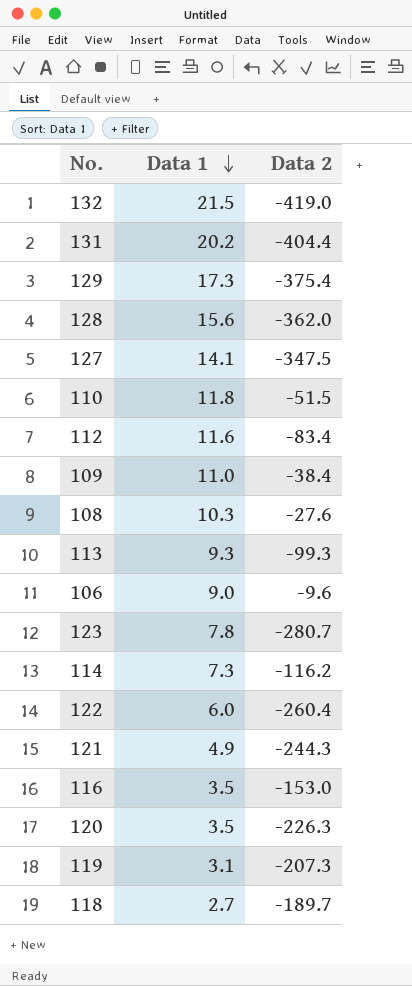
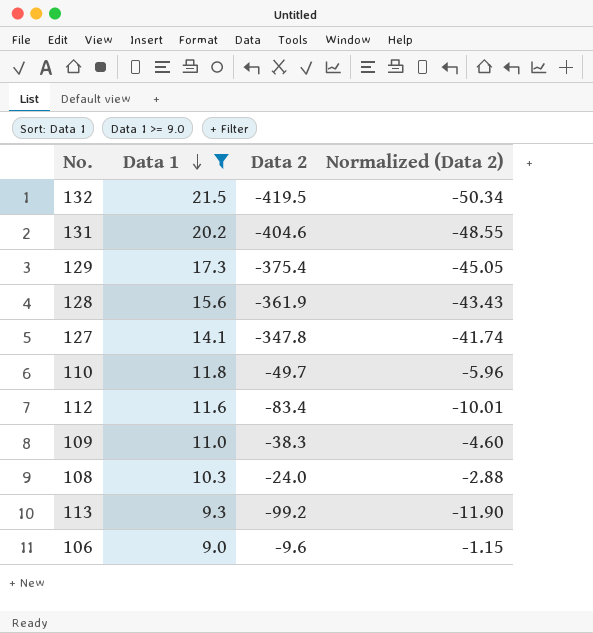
filter: none -> Data 1 >= 9.0
column Normalized (Data 2) | formula: none -> [Data 2] * 0.12
132 | Data 2: -419.0 -> -419.5
131 | Data 2: -404.4 -> -404.6
128 | Data 2: -362.0 -> -361.9
127 | Data 2: -347.5 -> -347.8
110 | Data 2: -51.5 -> -49.7
109 | Data 2: -38.4 -> -38.3
108 | Data 2: -27.6 -> -24.0
113 | Data 2: -99.3 -> -99.2

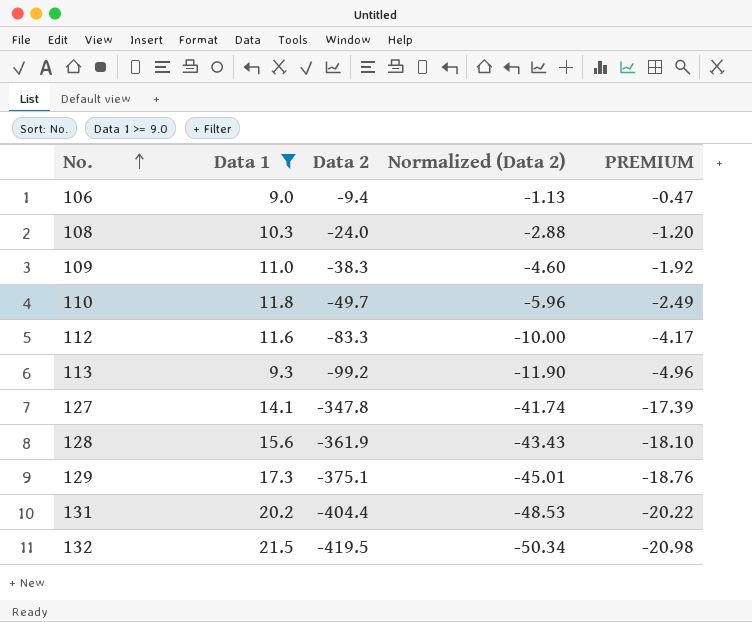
row order: Data 1 descending -> No. ascending
column PREMIUM | formula: none -> [Data 2] * 0.05
106 | Data 2: -9.6 -> -9.4
106 | Normalized (Data 2): -1.15 -> -1.13
112 | Data 2: -83.4 -> -83.3
112 | Normalized (Data 2): -10.01 -> -10.00
129 | Data 2: -375.4 -> -375.1
129 | Normalized (Data 2): -45.05 -> -45.01
131 | Data 2: -404.6 -> -404.4
131 | Normalized (Data 2): -48.55 -> -48.53

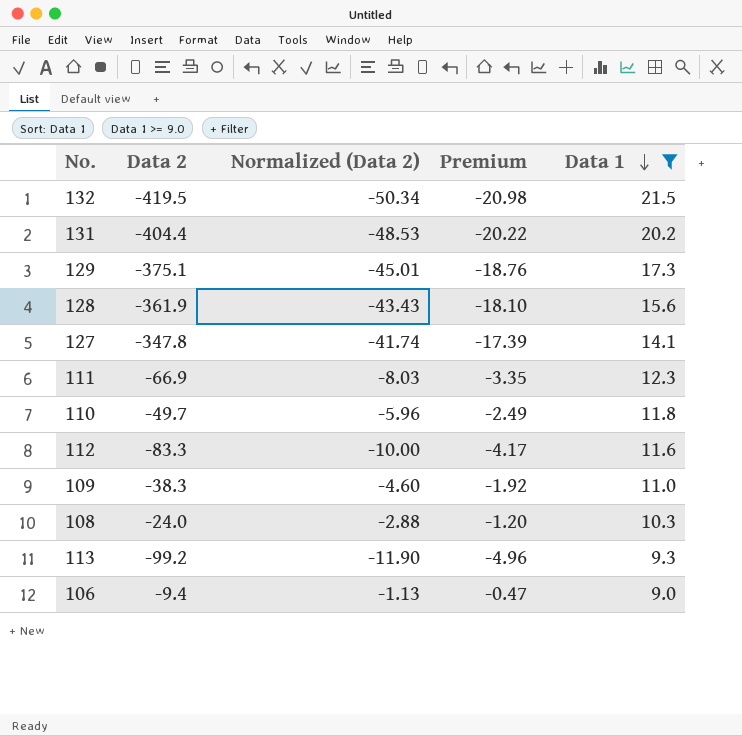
row order: No. ascending -> Data 1 descending
column name: PREMIUM -> Premium
column Data 1 | position: 2 -> 5
row 111: none -> -66.9 | -8.03 | -3.35 | 12.3

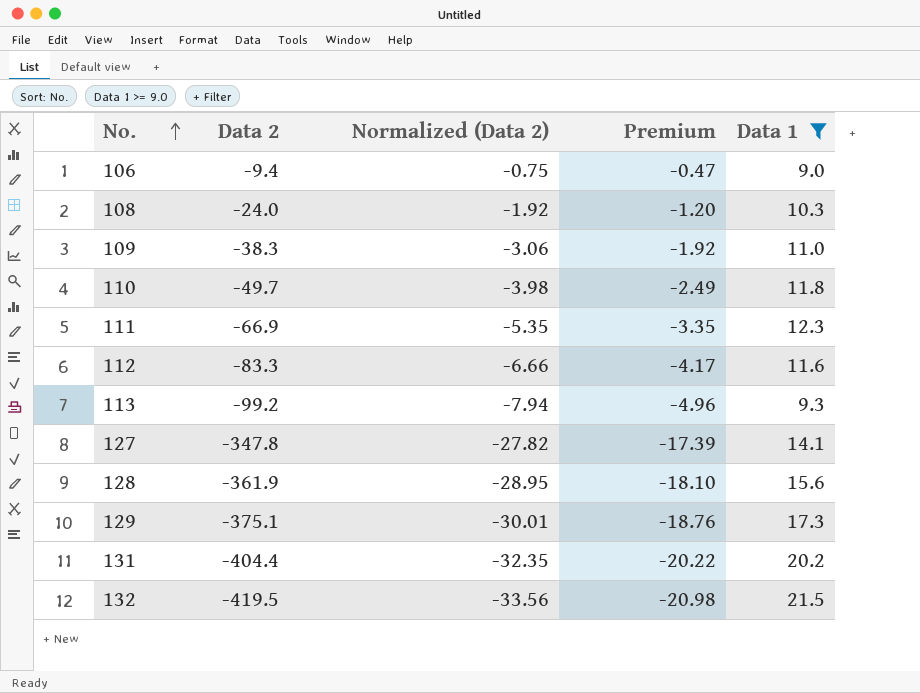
row order: Data 1 descending -> No. ascending
column Normalized (Data 2) | formula: [Data 2] * 0.12 -> [Data 2] * 0.08

